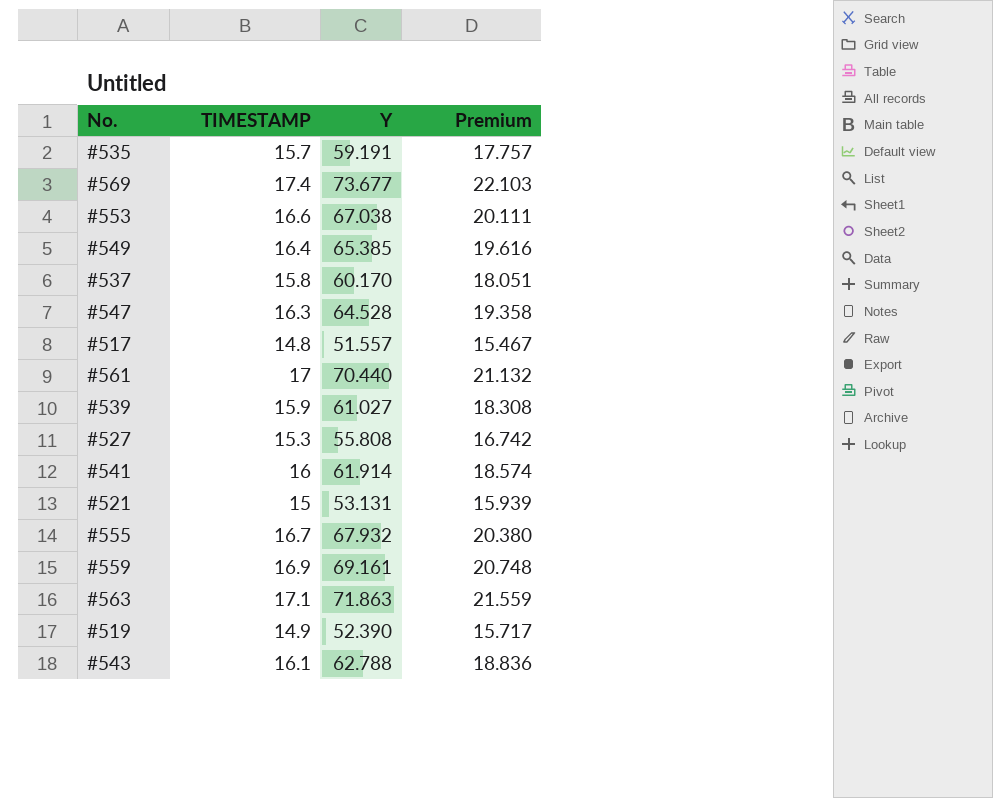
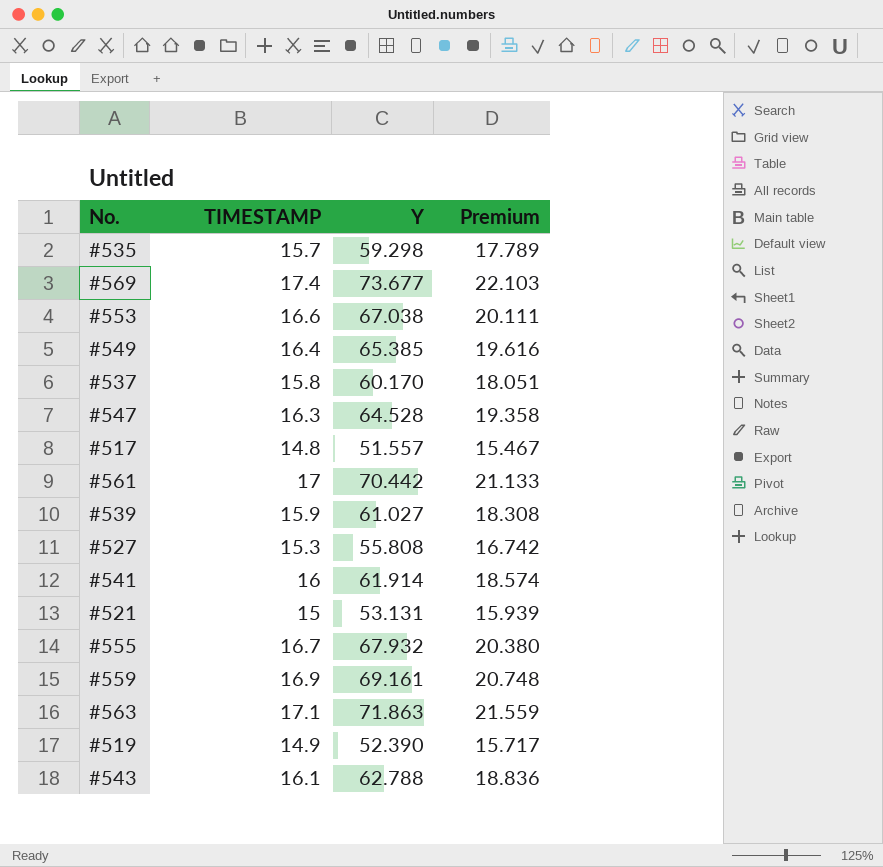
#535 | Y: 59.191 -> 59.298
#535 | Premium: 17.757 -> 17.789
#561 | Y: 70.440 -> 70.442
#561 | Premium: 21.132 -> 21.133

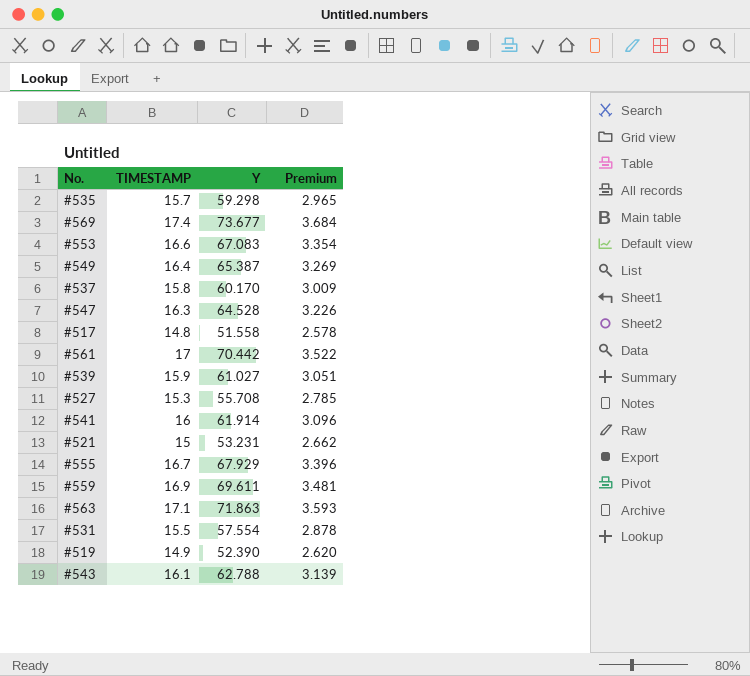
column Premium | formula: [Y] * 0.3 -> [Y] * 0.05
#553 | Y: 67.038 -> 67.083
#549 | Y: 65.385 -> 65.387
#517 | Y: 51.557 -> 51.558
#527 | Y: 55.808 -> 55.708
#521 | Y: 53.131 -> 53.231
#555 | Y: 67.932 -> 67.929
#559 | Y: 69.161 -> 69.611
row #531: none -> 15.5 | 57.554 | 2.878

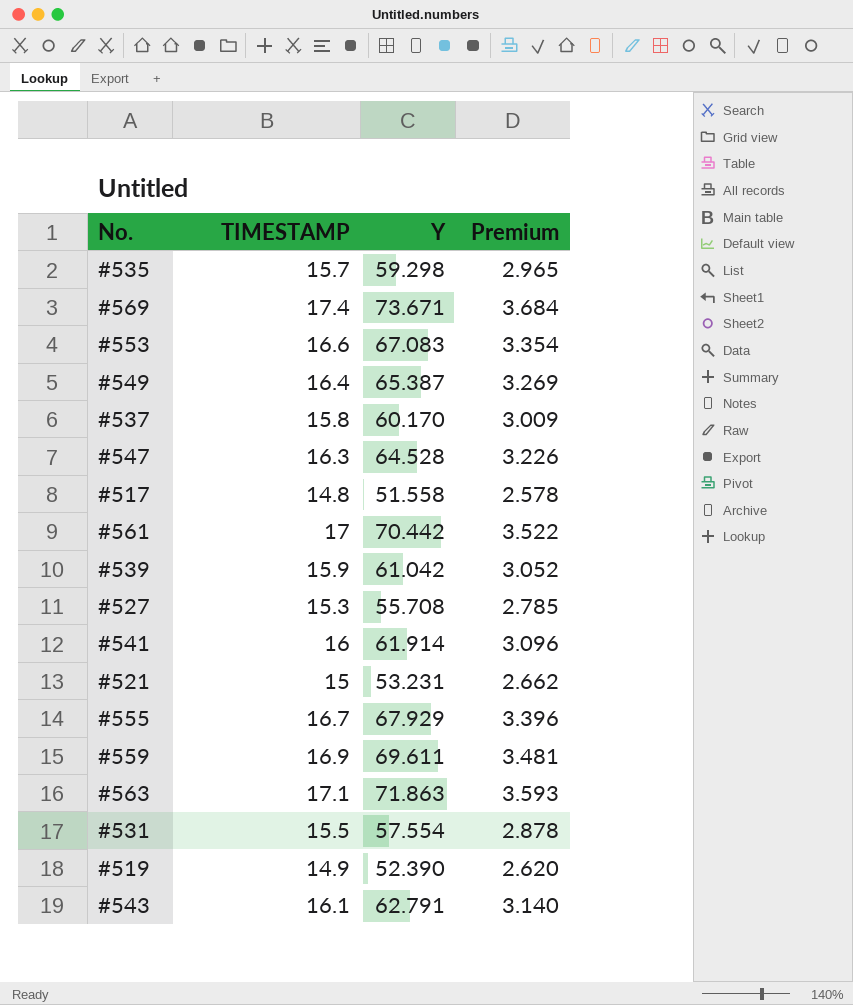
#569 | Y: 73.677 -> 73.671
#539 | Y: 61.027 -> 61.042
#539 | Premium: 3.051 -> 3.052
#543 | Y: 62.788 -> 62.791
#543 | Premium: 3.139 -> 3.140

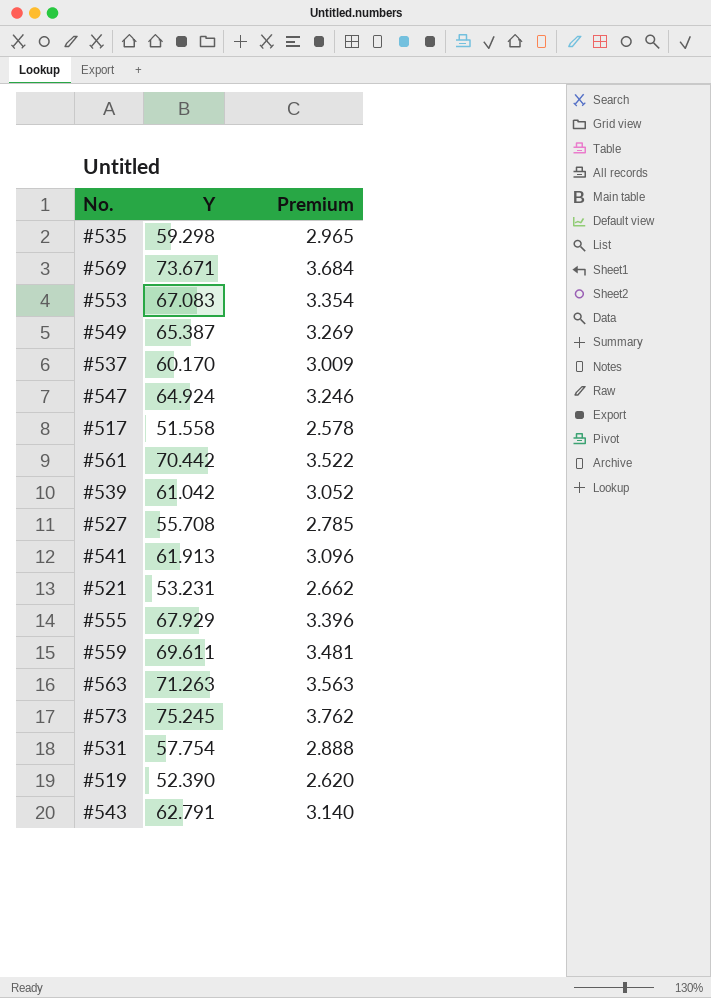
column TIMESTAMP | position: 2 -> none
#547 | Y: 64.528 -> 64.924
#547 | Premium: 3.226 -> 3.246
#541 | Y: 61.914 -> 61.913
#563 | Y: 71.863 -> 71.263
#563 | Premium: 3.593 -> 3.563
row #573: none -> 75.245 | 3.762
#531 | Y: 57.554 -> 57.754
#531 | Premium: 2.878 -> 2.888

